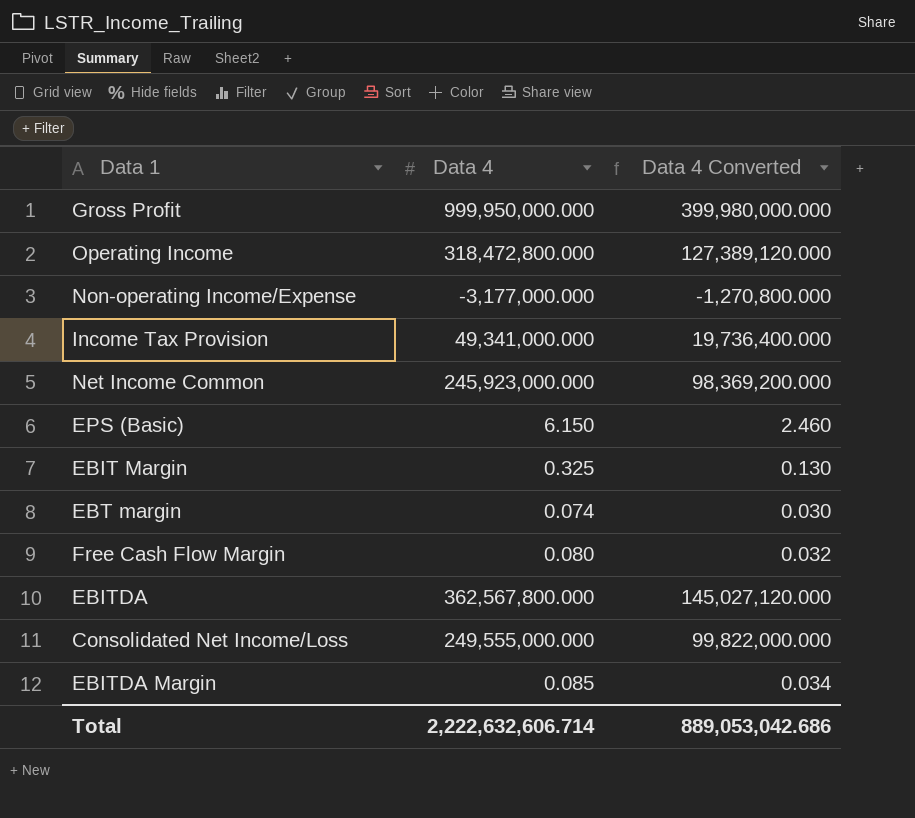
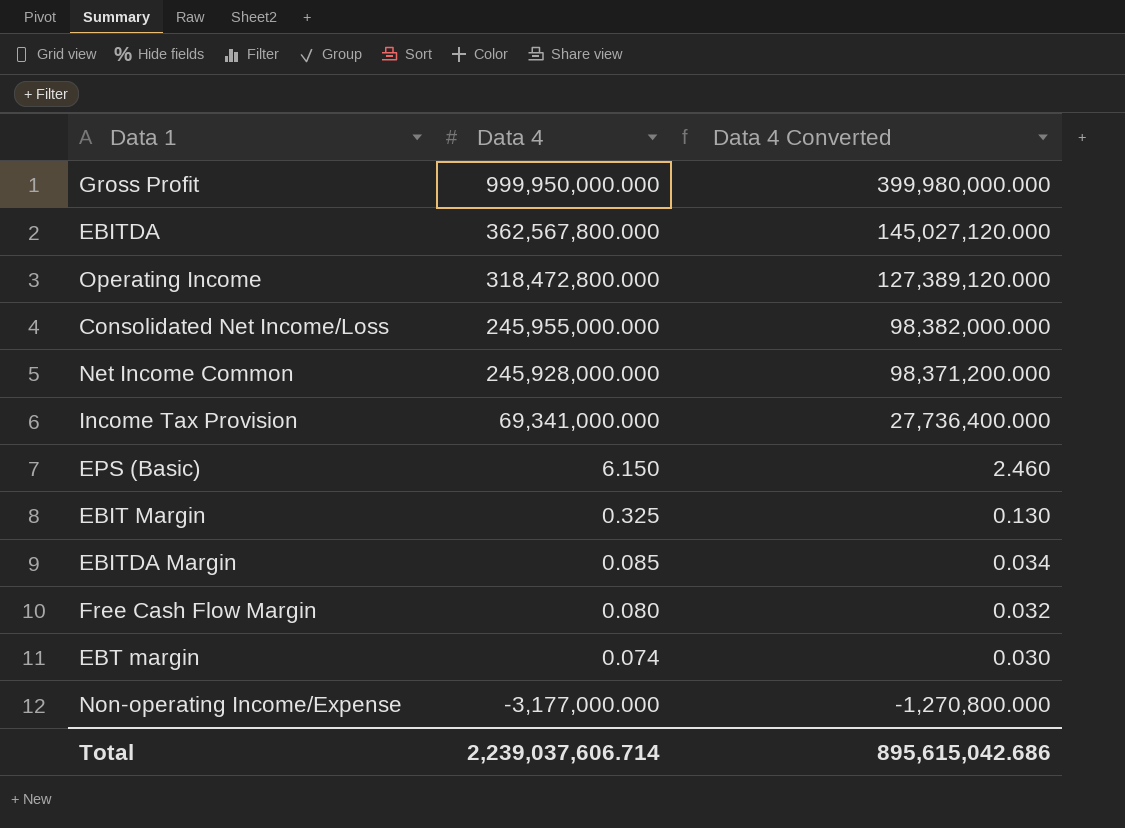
row order: none -> Data 4 descending
Consolidated Net Income/Loss | Data 4: 249,555,000.000 -> 245,955,000.000
Consolidated Net Income/Loss | Data 4 Converted: 99,822,000.000 -> 98,382,000.000
Net Income Common | Data 4: 245,923,000.000 -> 245,928,000.000
Net Income Common | Data 4 Converted: 98,369,200.000 -> 98,371,200.000
Income Tax Provision | Data 4: 49,341,000.000 -> 69,341,000.000
Income Tax Provision | Data 4 Converted: 19,736,400.000 -> 27,736,400.000
Total | Data 4: 2,222,632,606.714 -> 2,239,037,606.714
Total | Data 4 Converted: 889,053,042.686 -> 895,615,042.686

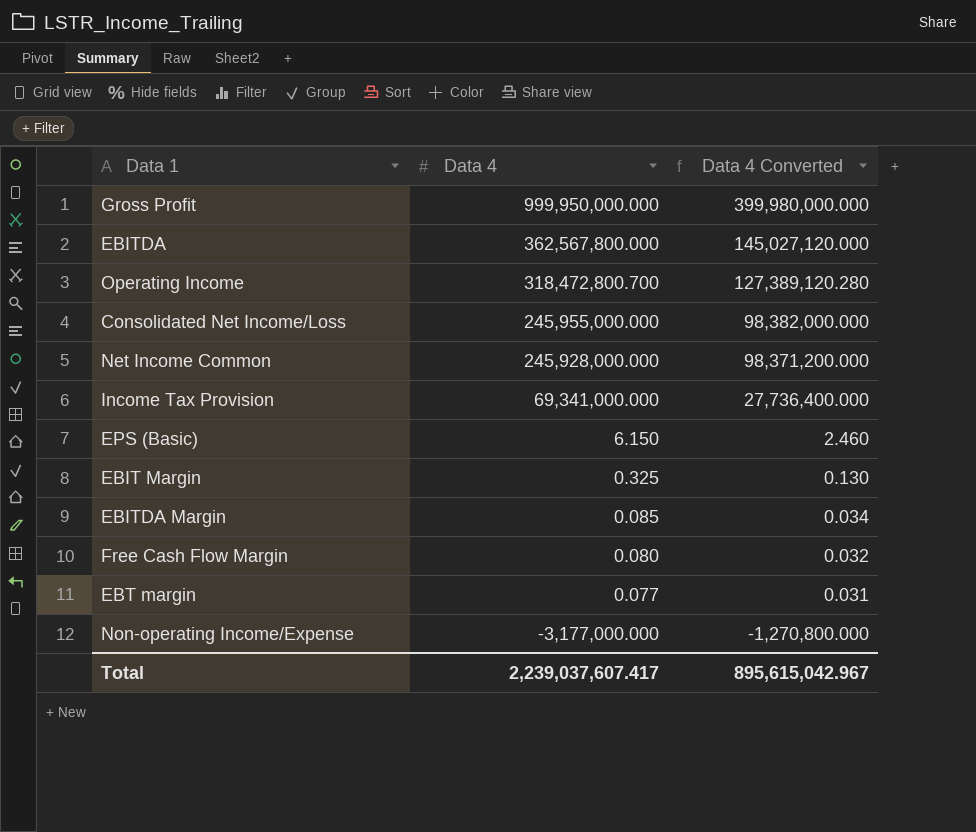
Operating Income | Data 4: 318,472,800.000 -> 318,472,800.700
Operating Income | Data 4 Converted: 127,389,120.000 -> 127,389,120.280
EBT margin | Data 4: 0.074 -> 0.077
EBT margin | Data 4 Converted: 0.030 -> 0.031
Total | Data 4: 2,239,037,606.714 -> 2,239,037,607.417
Total | Data 4 Converted: 895,615,042.686 -> 895,615,042.967

